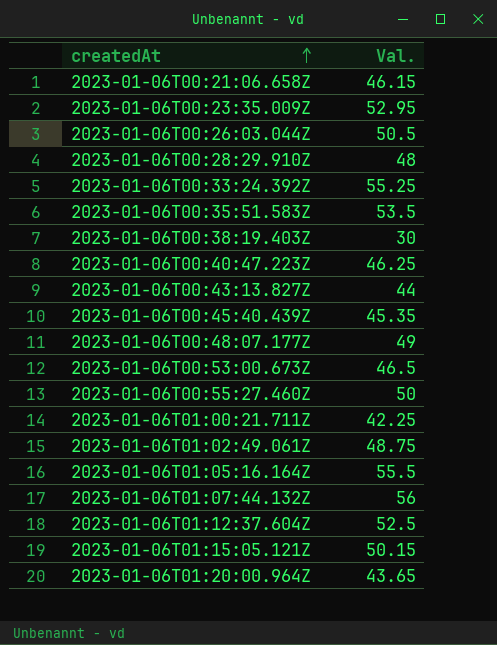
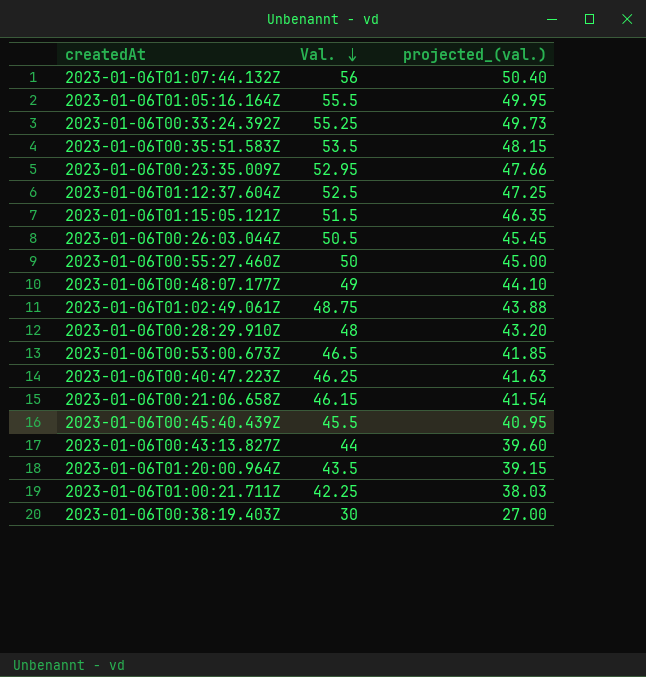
row order: createdAt ascending -> Val. descending
column projected_(val.) | formula: none -> [Val.] * 0.9
2023-01-06T01:15:05.121Z | Val.: 50.15 -> 51.5
2023-01-06T00:45:40.439Z | Val.: 45.35 -> 45.5
2023-01-06T01:20:00.964Z | Val.: 43.65 -> 43.5

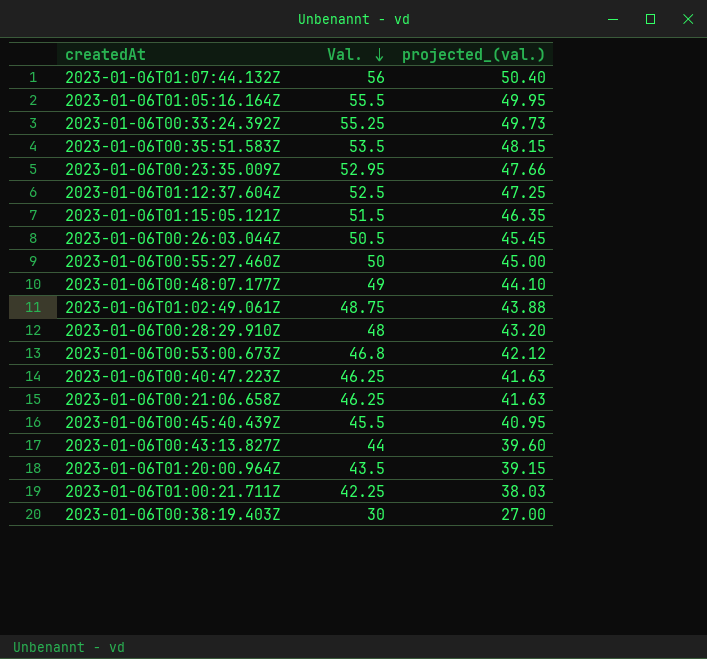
2023-01-06T00:53:00.673Z | Val.: 46.5 -> 46.8
2023-01-06T00:53:00.673Z | projected_(val.): 41.85 -> 42.12
2023-01-06T00:21:06.658Z | Val.: 46.15 -> 46.25
2023-01-06T00:21:06.658Z | projected_(val.): 41.54 -> 41.63

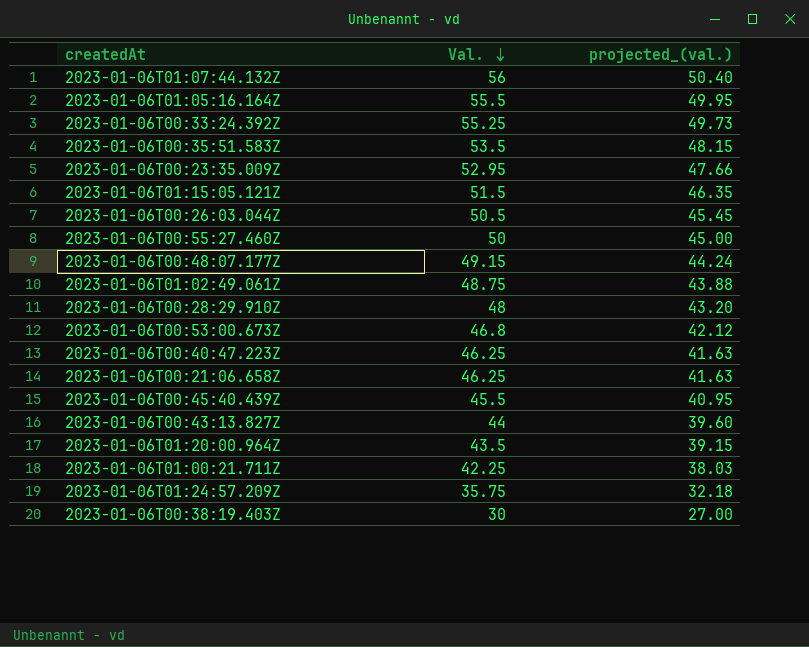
row 2023-01-06T01:12:37.604Z: 52.5 | 47.25 -> none
2023-01-06T00:48:07.177Z | Val.: 49 -> 49.15
2023-01-06T00:48:07.177Z | projected_(val.): 44.10 -> 44.24
row 2023-01-06T01:24:57.209Z: none -> 35.75 | 32.18

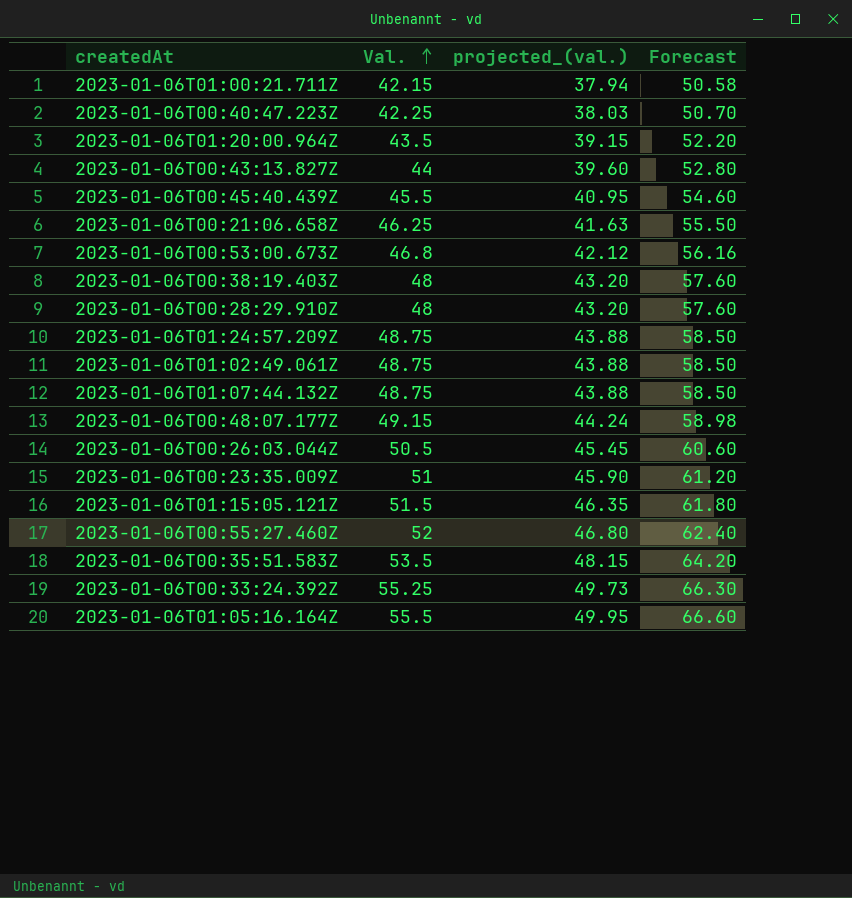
row order: Val. descending -> Val. ascending
column Forecast | formula: none -> [Val.] * 1.2
2023-01-06T01:00:21.711Z | Val.: 42.25 -> 42.15
2023-01-06T01:00:21.711Z | projected_(val.): 38.03 -> 37.94
2023-01-06T00:40:47.223Z | Val.: 46.25 -> 42.25
2023-01-06T00:40:47.223Z | projected_(val.): 41.63 -> 38.03
2023-01-06T00:38:19.403Z | Val.: 30 -> 48
2023-01-06T00:38:19.403Z | projected_(val.): 27.00 -> 43.20
2023-01-06T01:24:57.209Z | Val.: 35.75 -> 48.75
2023-01-06T01:24:57.209Z | projected_(val.): 32.18 -> 43.88
2023-01-06T01:07:44.132Z | Val.: 56 -> 48.75
2023-01-06T01:07:44.132Z | projected_(val.): 50.40 -> 43.88
2023-01-06T00:23:35.009Z | Val.: 52.95 -> 51
2023-01-06T00:23:35.009Z | projected_(val.): 47.66 -> 45.90
2023-01-06T00:55:27.460Z | Val.: 50 -> 52
2023-01-06T00:55:27.460Z | projected_(val.): 45.00 -> 46.80

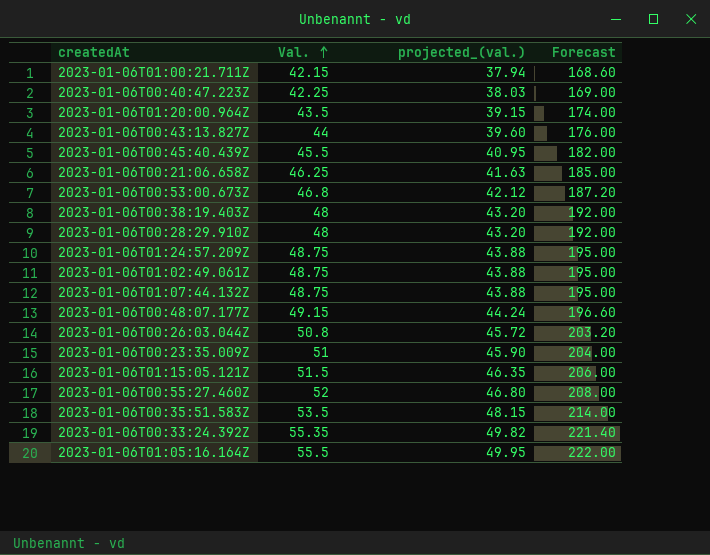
column Forecast | formula: [Val.] * 1.2 -> [Val.] * 4
2023-01-06T00:26:03.044Z | Val.: 50.5 -> 50.8
2023-01-06T00:26:03.044Z | projected_(val.): 45.45 -> 45.72
2023-01-06T00:33:24.392Z | Val.: 55.25 -> 55.35
2023-01-06T00:33:24.392Z | projected_(val.): 49.73 -> 49.82

